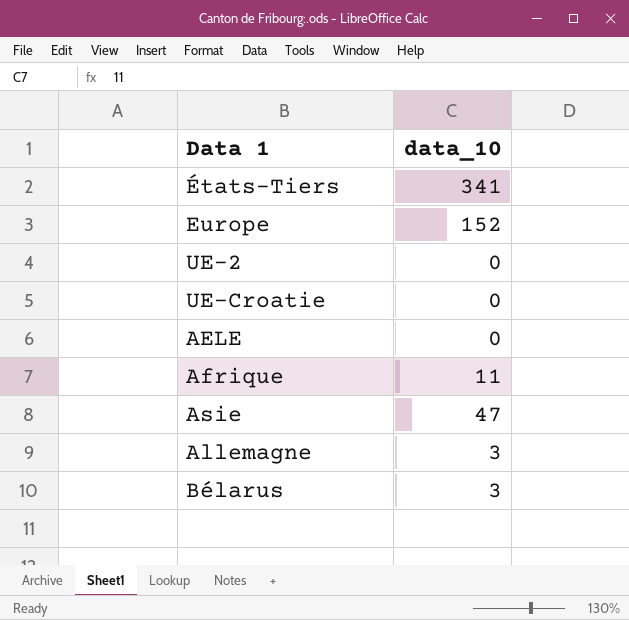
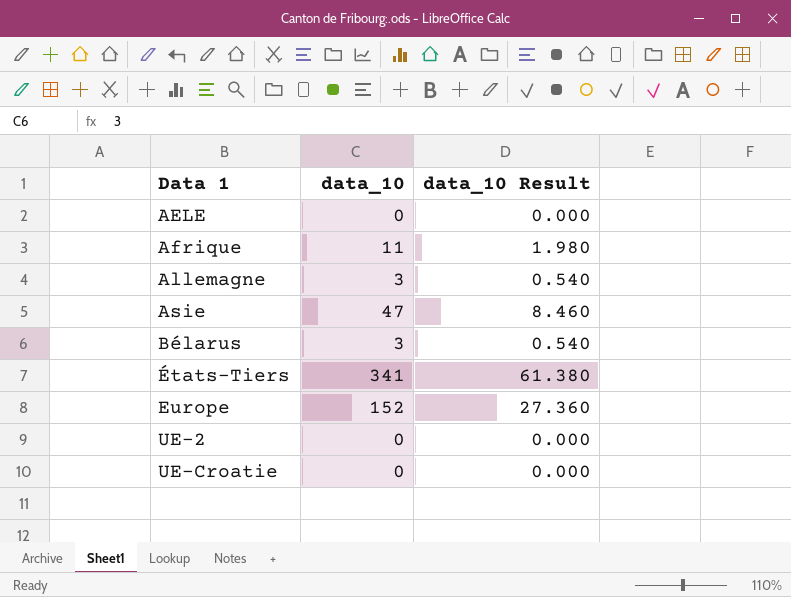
row order: none -> Data 1 ascending
column data_10 Result | formula: none -> [data_10] * 0.18

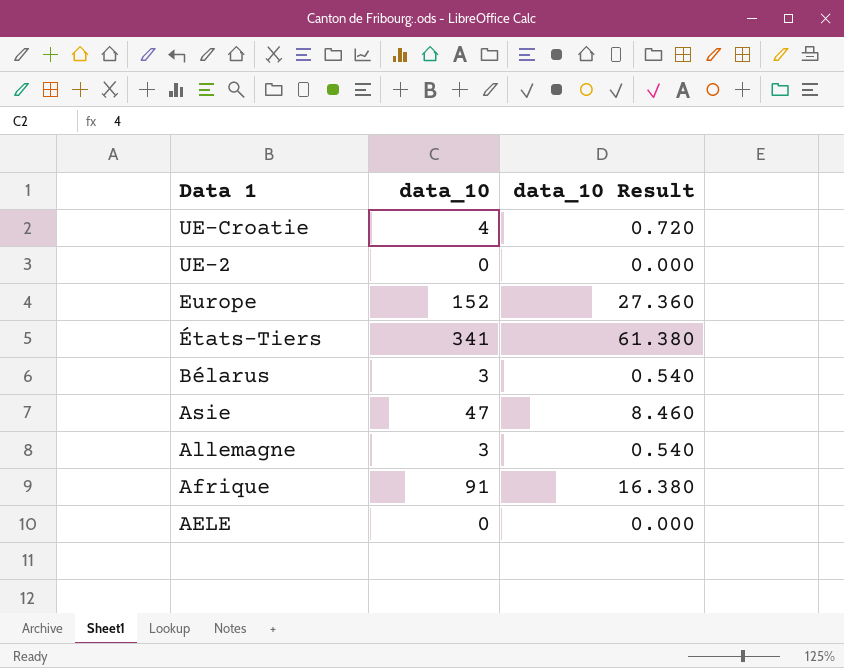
row order: Data 1 ascending -> Data 1 descending
UE-Croatie | data_10: 0 -> 4
UE-Croatie | data_10 Result: 0.000 -> 0.720
Afrique | data_10: 11 -> 91
Afrique | data_10 Result: 1.980 -> 16.380

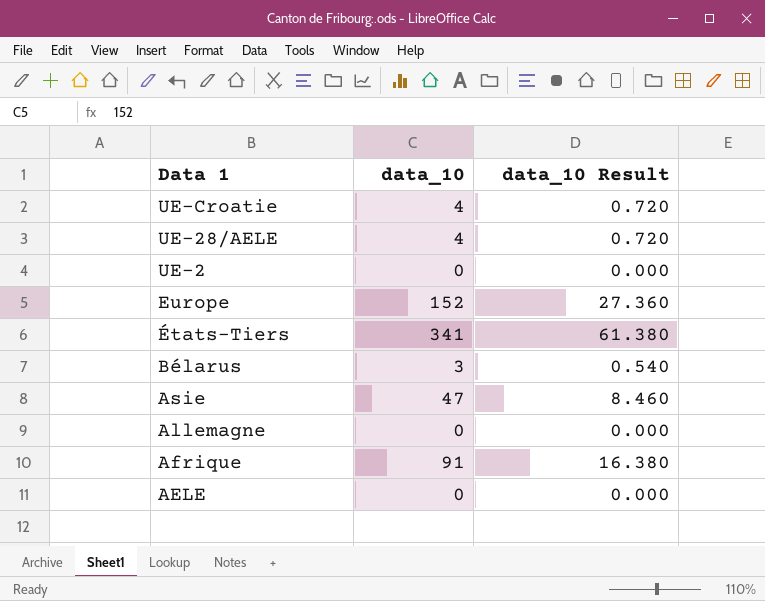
row UE-28/AELE: none -> 4 | 0.720
Allemagne | data_10: 3 -> 0
Allemagne | data_10 Result: 0.540 -> 0.000

